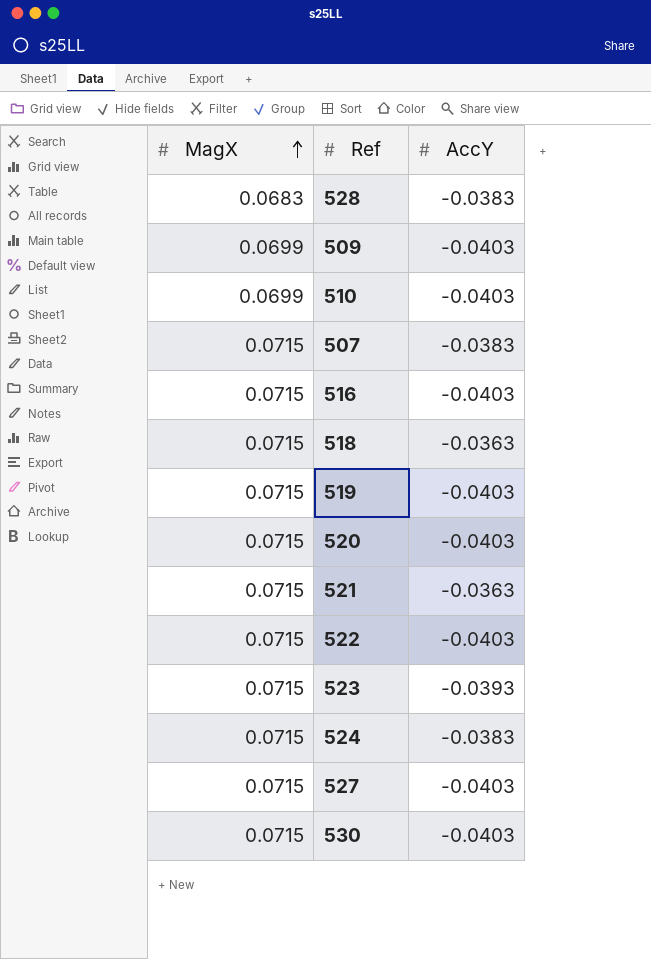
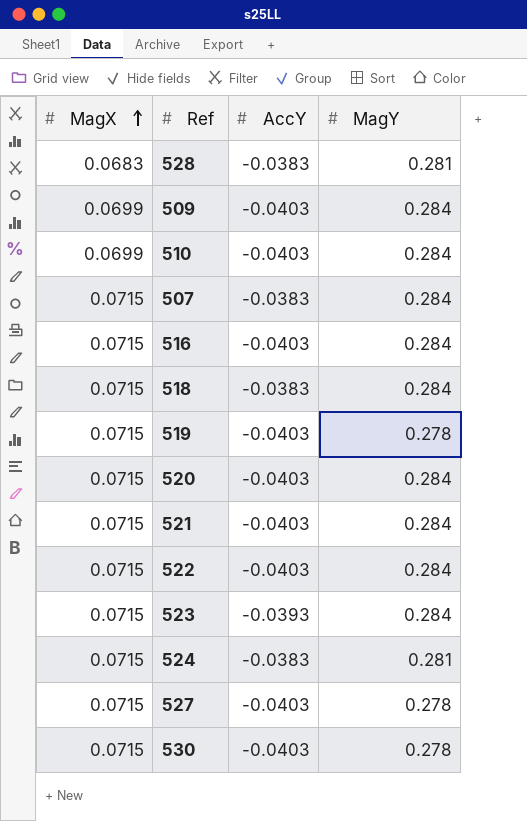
column MagY | position: none -> 4
518 | AccY: -0.0363 -> -0.0383
521 | AccY: -0.0363 -> -0.0403

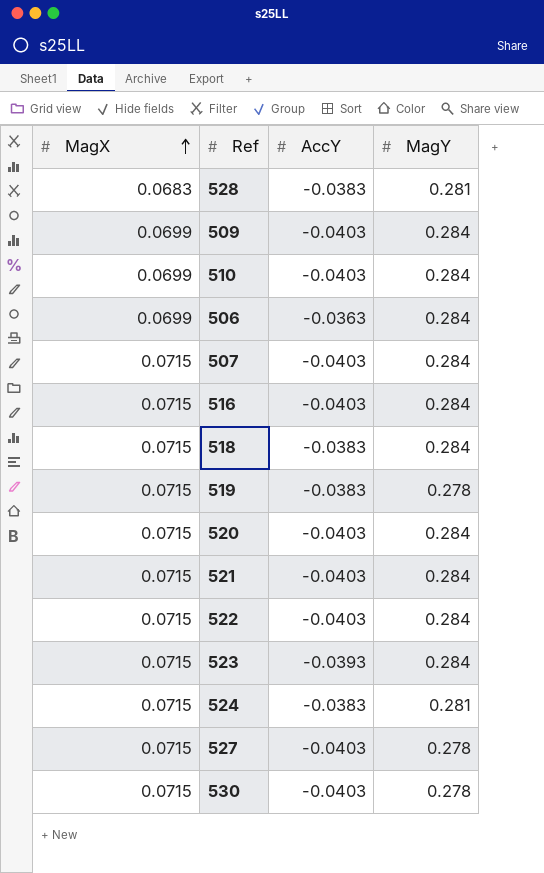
row 506: none -> 0.0699 | -0.0363 | 0.284
507 | AccY: -0.0383 -> -0.0403
519 | AccY: -0.0403 -> -0.0383

